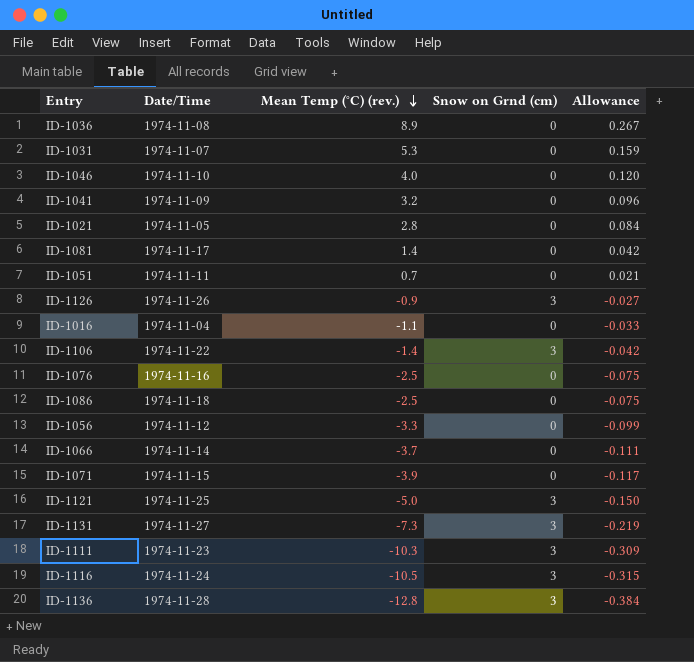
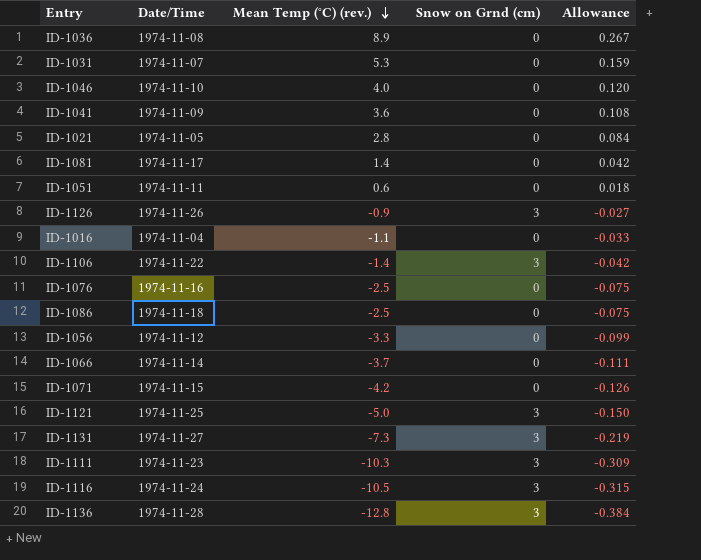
ID-1041 | Mean Temp (°C) (rev.): 3.2 -> 3.6
ID-1041 | Allowance: 0.096 -> 0.108
ID-1051 | Mean Temp (°C) (rev.): 0.7 -> 0.6
ID-1051 | Allowance: 0.021 -> 0.018
ID-1071 | Mean Temp (°C) (rev.): -3.9 -> -4.2
ID-1071 | Allowance: -0.117 -> -0.126

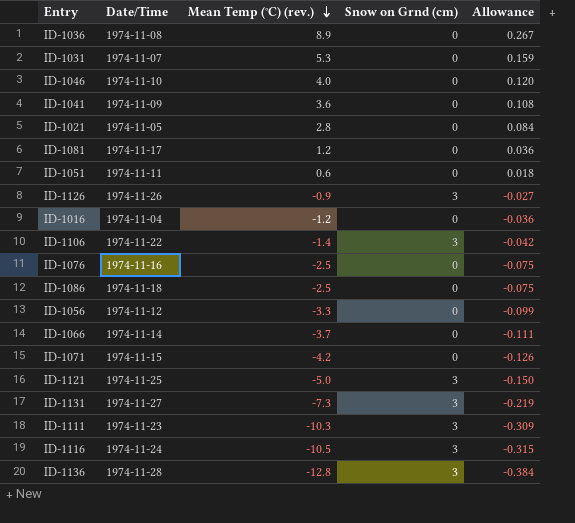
ID-1081 | Mean Temp (°C) (rev.): 1.4 -> 1.2
ID-1081 | Allowance: 0.042 -> 0.036
ID-1016 | Mean Temp (°C) (rev.): -1.1 -> -1.2
ID-1016 | Allowance: -0.033 -> -0.036

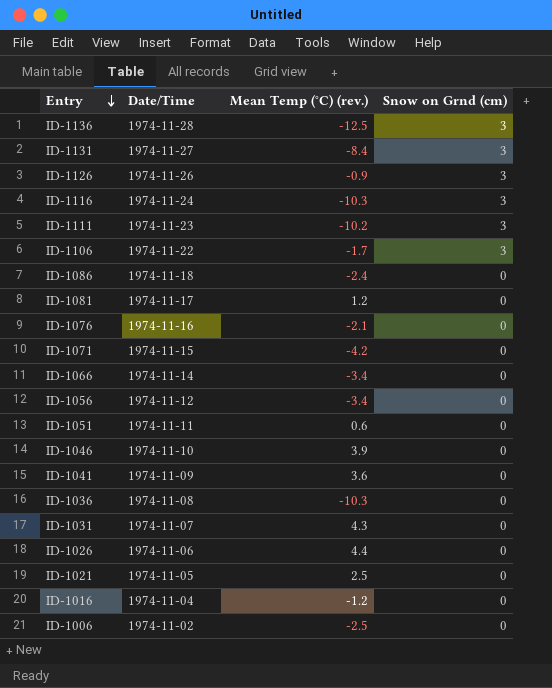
row order: Mean Temp (°C) (rev.) descending -> Entry descending
column Allowance | formula: [Mean Temp (°C) (rev.)] * 0.03 -> none
row ID-1121: 1974-11-25 | -5.0 | 3 | -0.150 -> none
ID-1136 | Mean Temp (°C) (rev.): -12.8 -> -12.5
ID-1131 | Mean Temp (°C) (rev.): -7.3 -> -8.4
ID-1116 | Mean Temp (°C) (rev.): -10.5 -> -10.3
ID-1111 | Mean Temp (°C) (rev.): -10.3 -> -10.2
ID-1106 | Mean Temp (°C) (rev.): -1.4 -> -1.7
ID-1086 | Mean Temp (°C) (rev.): -2.5 -> -2.4
ID-1076 | Mean Temp (°C) (rev.): -2.5 -> -2.1
ID-1066 | Mean Temp (°C) (rev.): -3.7 -> -3.4
ID-1056 | Mean Temp (°C) (rev.): -3.3 -> -3.4
ID-1046 | Mean Temp (°C) (rev.): 4.0 -> 3.9
ID-1036 | Mean Temp (°C) (rev.): 8.9 -> -10.3
ID-1031 | Mean Temp (°C) (rev.): 5.3 -> 4.3
row ID-1026: none -> 1974-11-06 | 4.4 | 0
ID-1021 | Mean Temp (°C) (rev.): 2.8 -> 2.5
row ID-1006: none -> 1974-11-02 | -2.5 | 0

